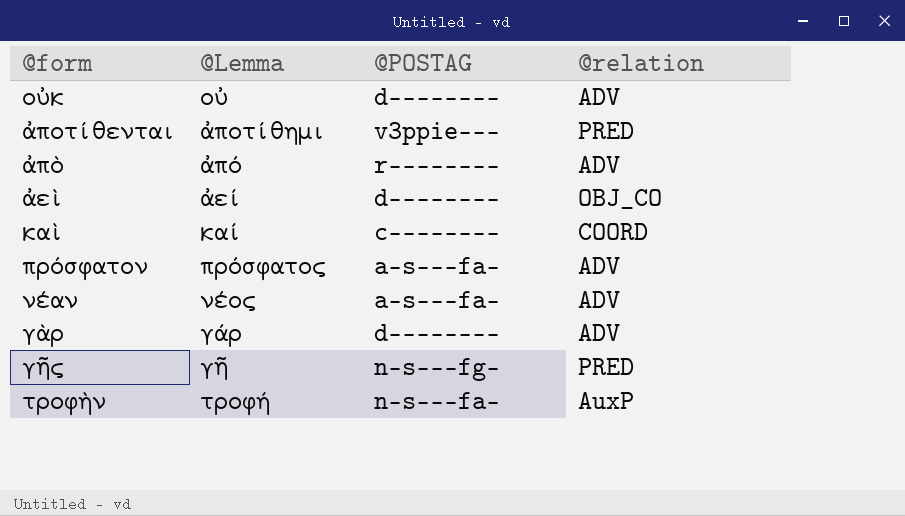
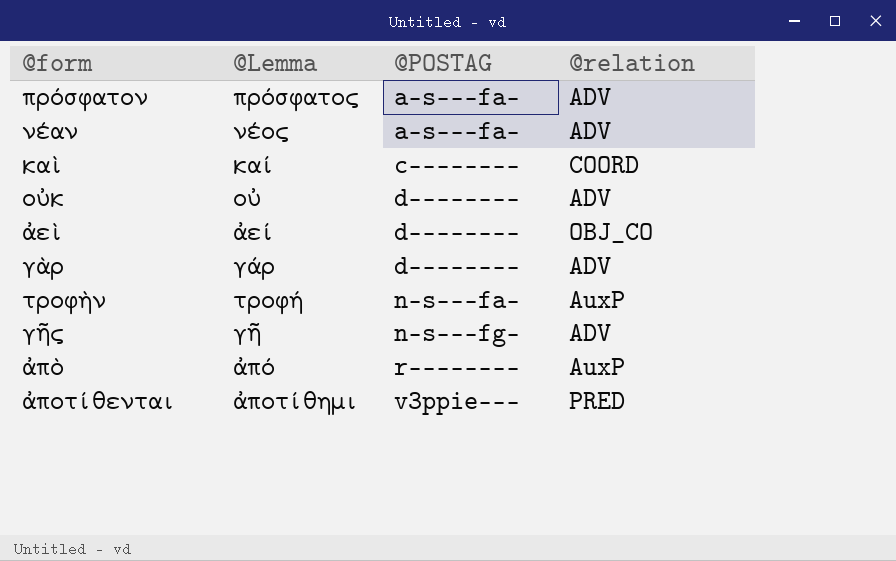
row order: none -> @POSTAG ascending
γῆς | @relation: PRED -> ADV
ἀπὸ | @relation: ADV -> AuxP

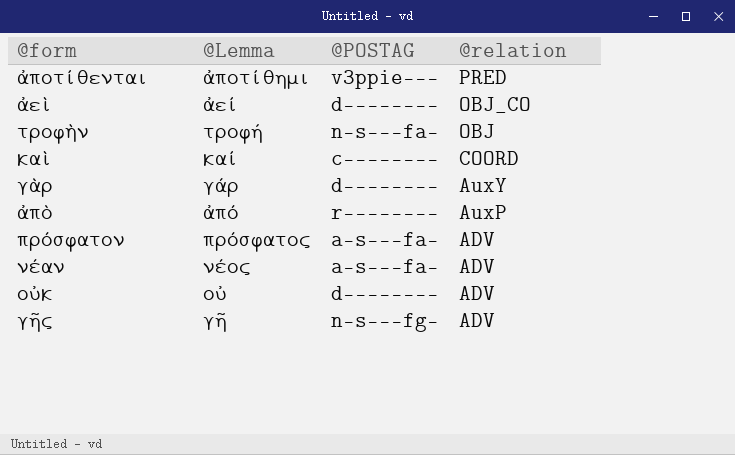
row order: @POSTAG ascending -> @relation descending
τροφὴν | @relation: AuxP -> OBJ
γὰρ | @relation: ADV -> AuxY

